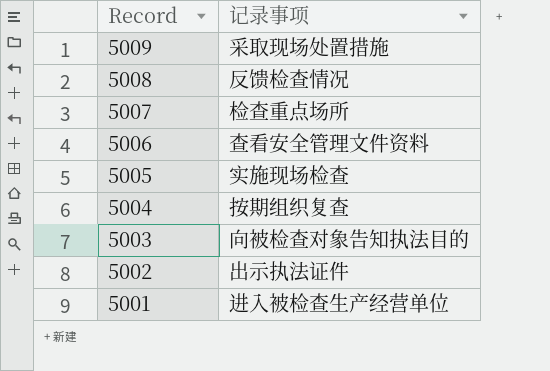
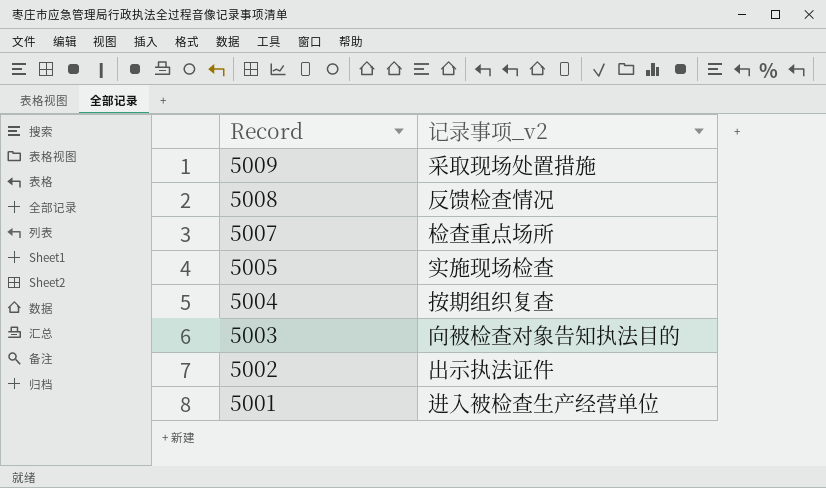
column name: 记录事项 -> 记录事项_v2
row 5006: 查看安全管理文件资料 -> none

